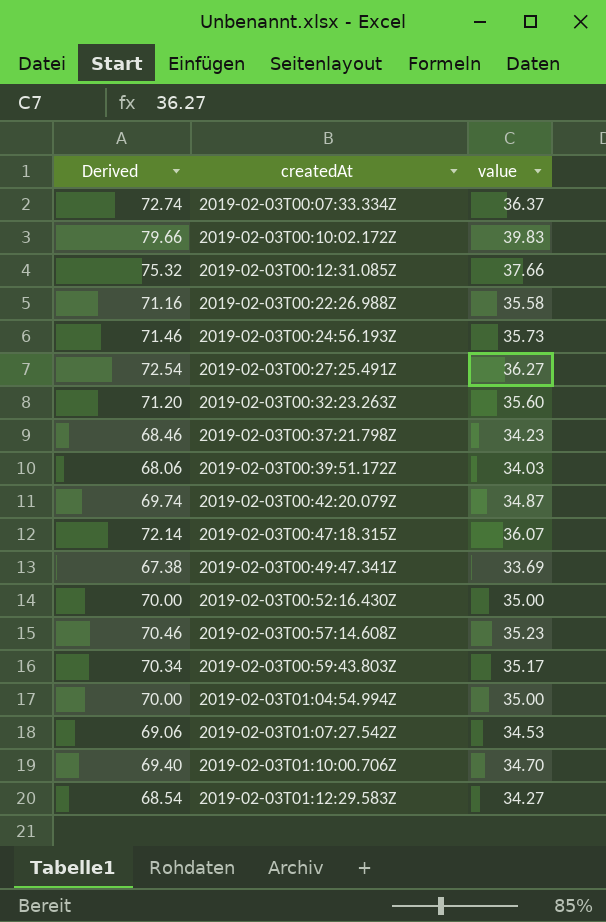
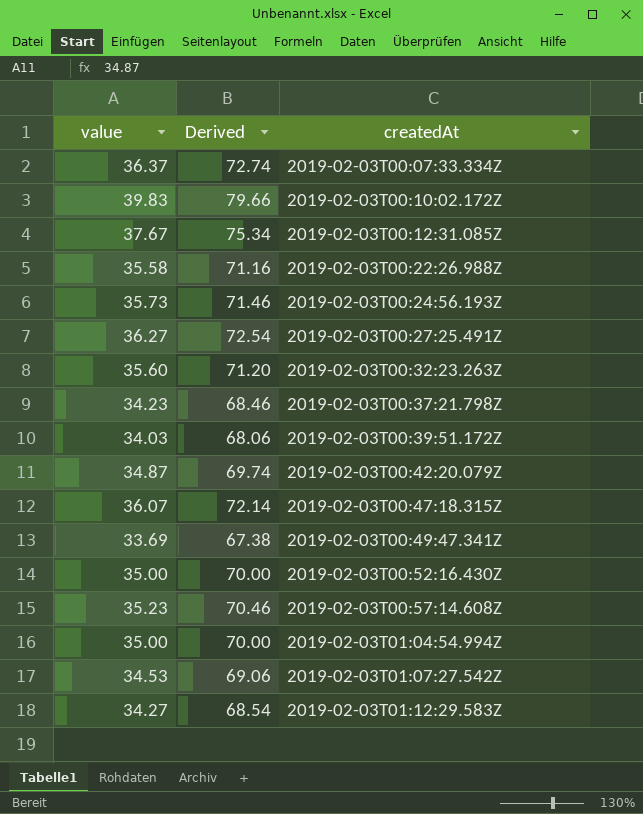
column value | position: 3 -> 1
row 2019-02-03T00:59:43.803Z: 70.34 | 35.17 -> none
row 2019-02-03T01:10:00.706Z: 69.40 | 34.70 -> none
2019-02-03T00:12:31.085Z | value: 37.66 -> 37.67
2019-02-03T00:12:31.085Z | Derived: 75.32 -> 75.34

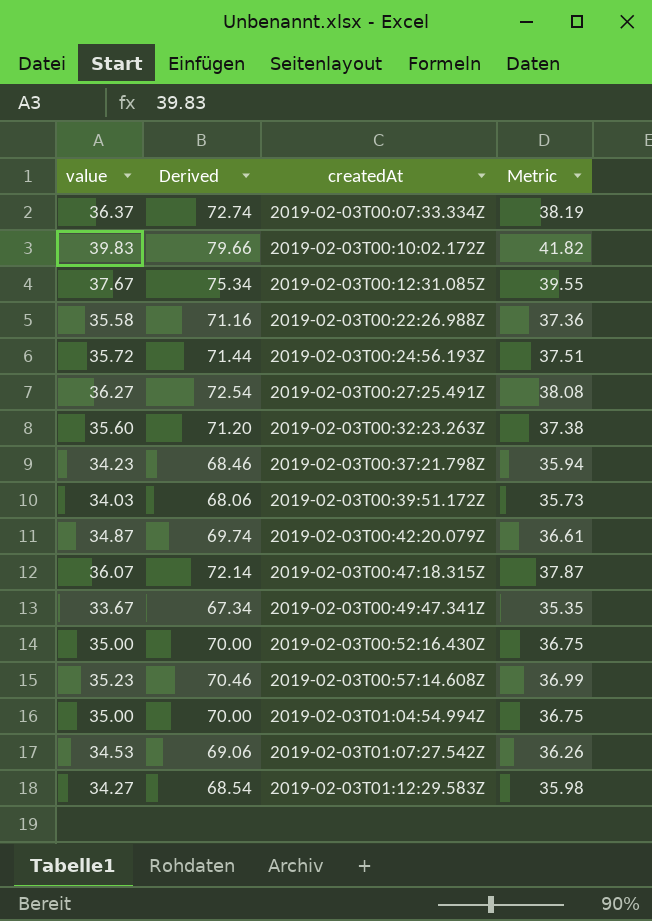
column Metric | formula: none -> [value] * 1.05
2019-02-03T00:24:56.193Z | value: 35.73 -> 35.72
2019-02-03T00:24:56.193Z | Derived: 71.46 -> 71.44
2019-02-03T00:49:47.341Z | value: 33.69 -> 33.67
2019-02-03T00:49:47.341Z | Derived: 67.38 -> 67.34

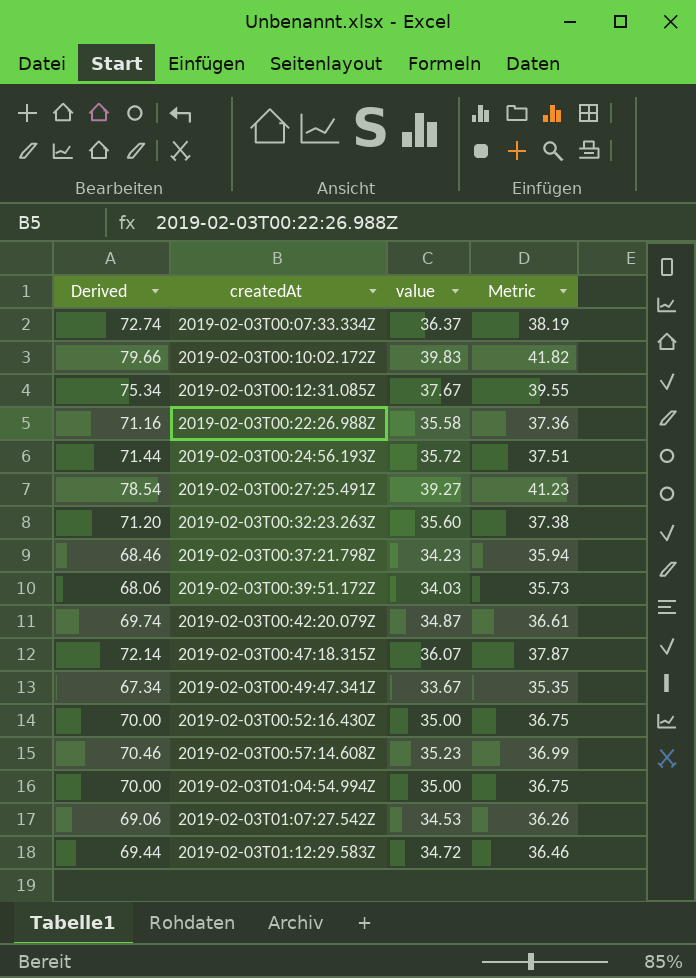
column value | position: 1 -> 3
2019-02-03T00:27:25.491Z | Derived: 72.54 -> 78.54
2019-02-03T00:27:25.491Z | value: 36.27 -> 39.27
2019-02-03T00:27:25.491Z | Metric: 38.08 -> 41.23
2019-02-03T01:12:29.583Z | Derived: 68.54 -> 69.44
2019-02-03T01:12:29.583Z | value: 34.27 -> 34.72
2019-02-03T01:12:29.583Z | Metric: 35.98 -> 36.46

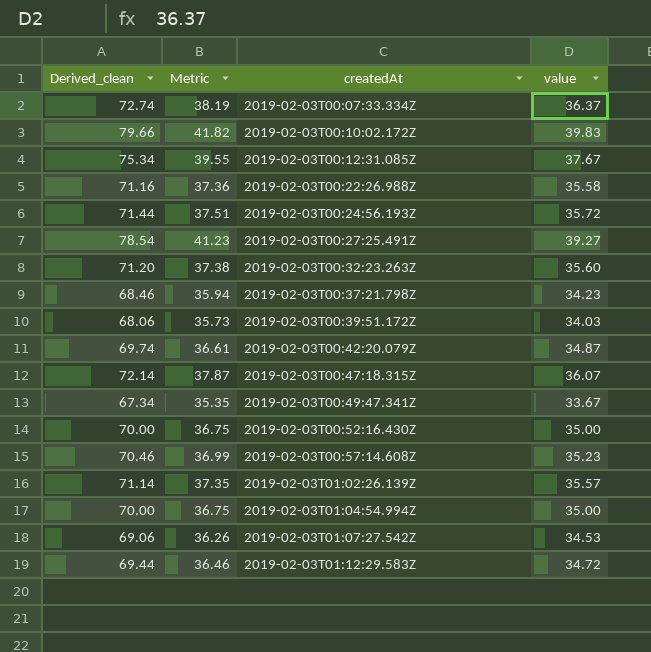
column name: Derived -> Derived_clean
column Metric | position: 4 -> 2
row 2019-02-03T01:02:26.139Z: none -> 71.14 | 37.35 | 35.57

